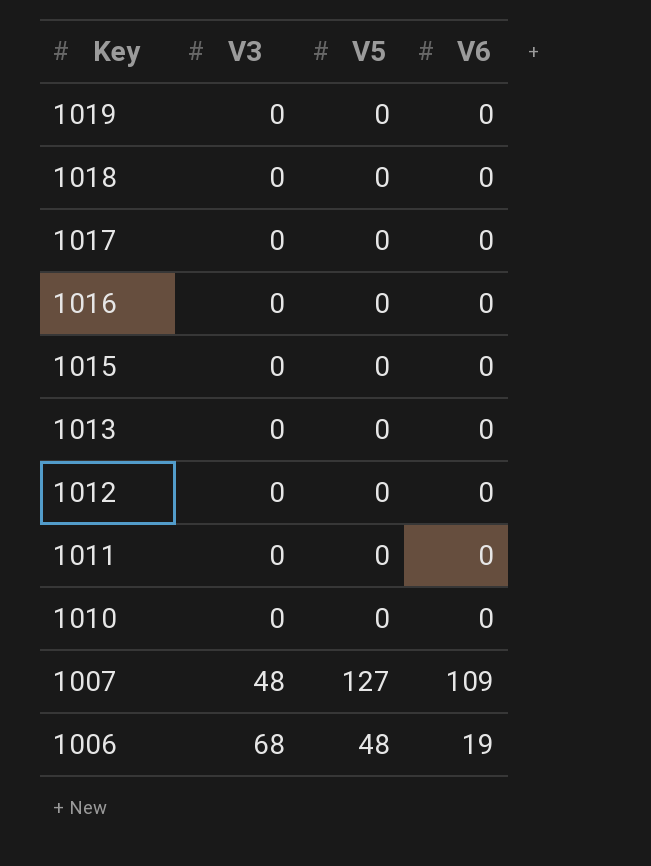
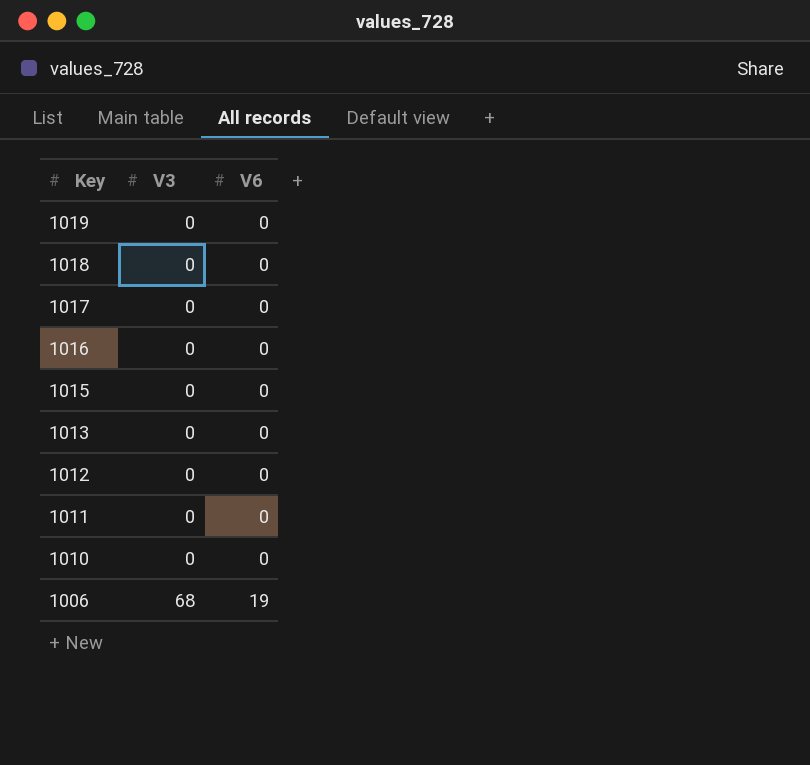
column V5 | position: 3 -> none
row 1007: 48 | 127 | 109 -> none

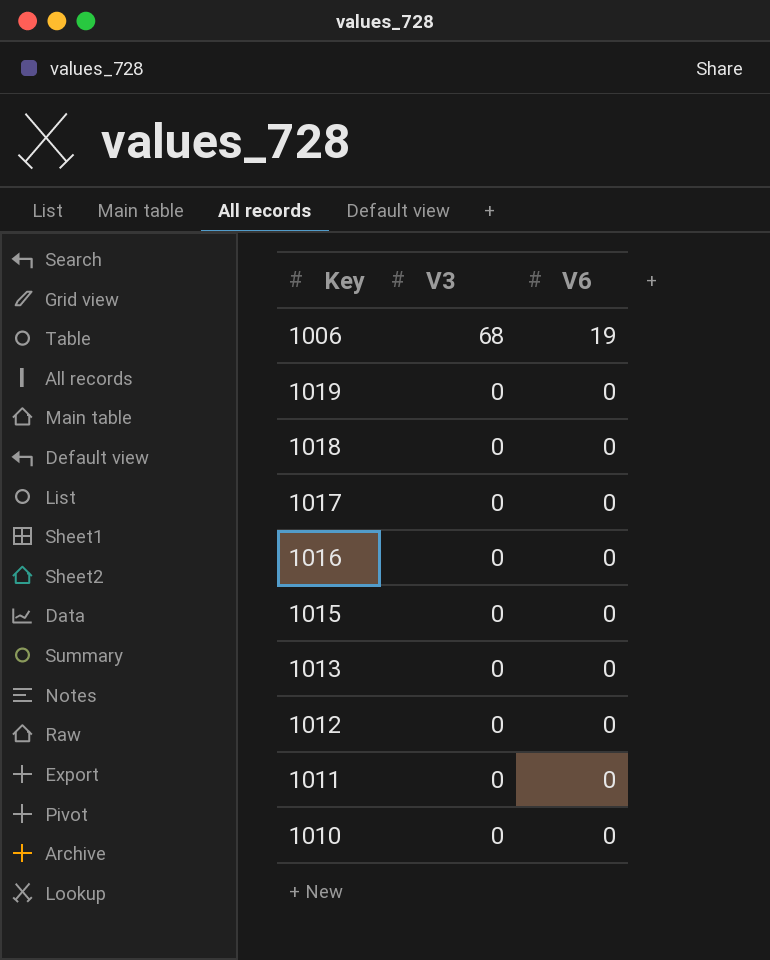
row order: Key descending -> V3 descending

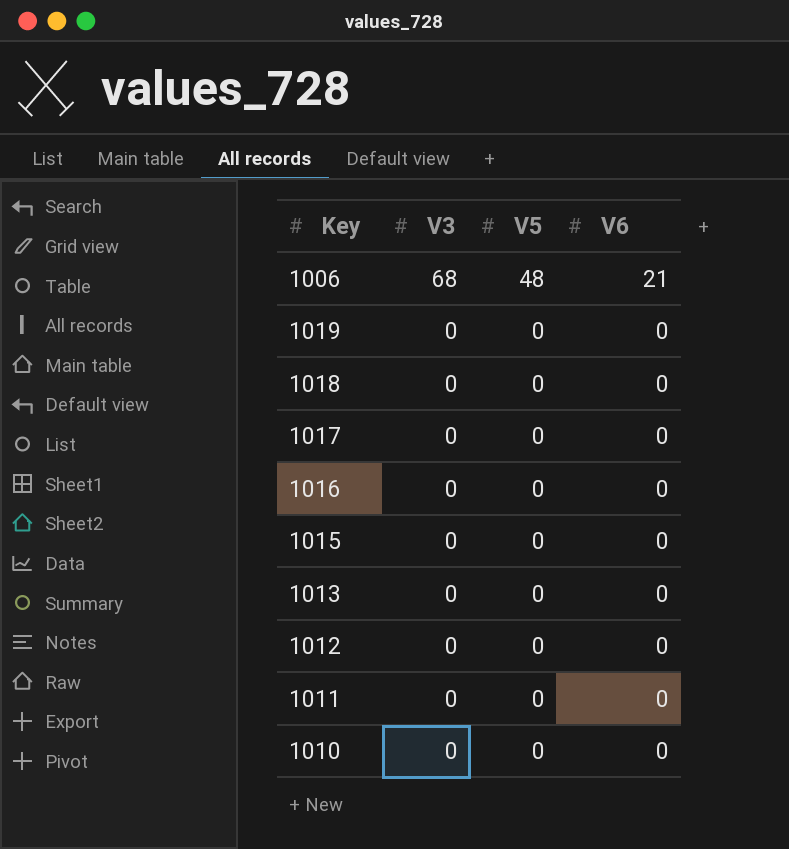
column V5 | position: none -> 3
1006 | V6: 19 -> 21

